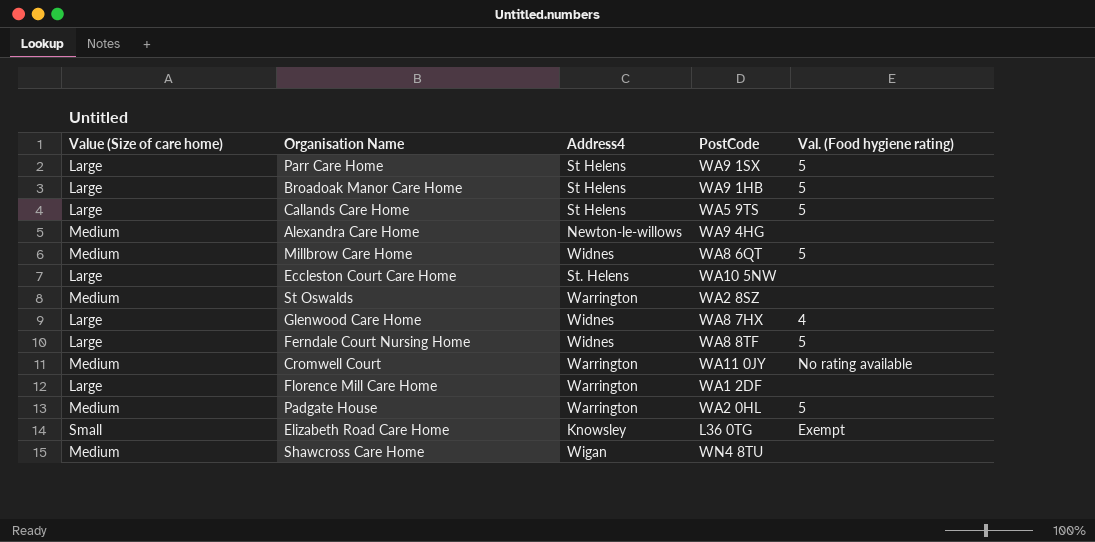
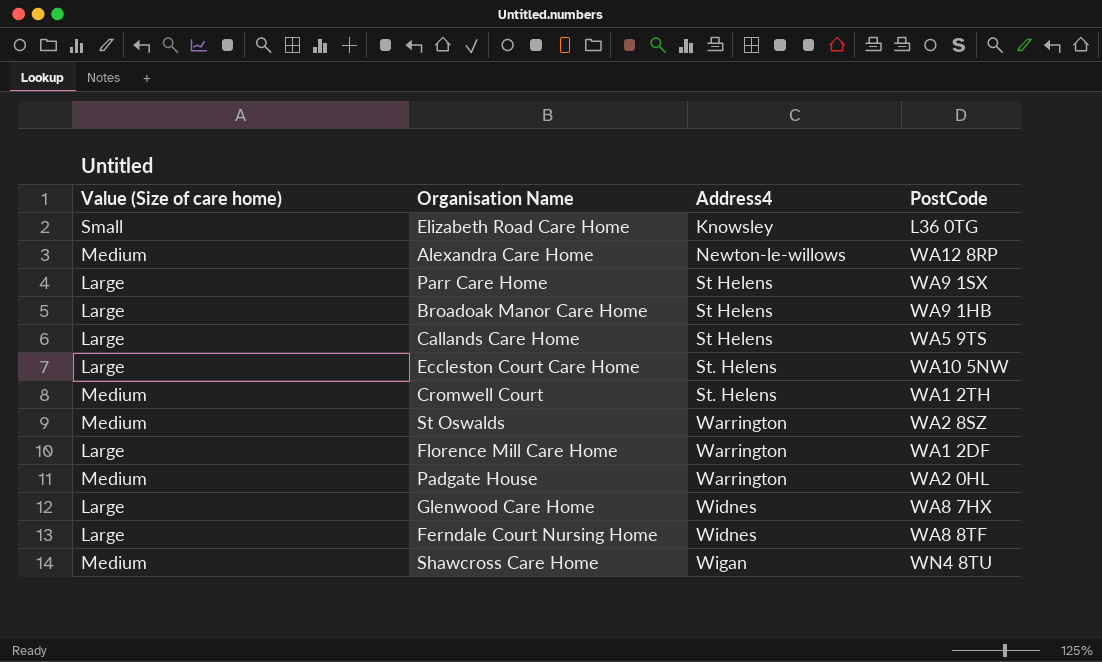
row order: none -> Address4 ascending
column Val. (Food hygiene rating) | position: 5 -> none
row Millbrow Care Home: Medium | Widnes | WA8 6QT | 5 -> none
Alexandra Care Home | PostCode: WA9 4HG -> WA12 8RP
Cromwell Court | Address4: Warrington -> St. Helens
Cromwell Court | PostCode: WA11 0JY -> WA1 2TH

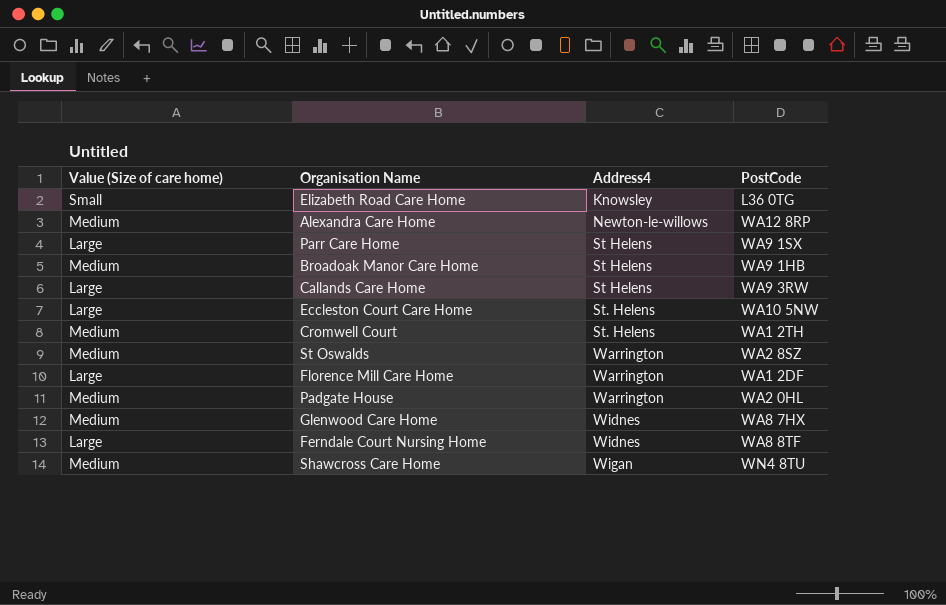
Broadoak Manor Care Home | Value (Size of care home): Large -> Medium
Callands Care Home | PostCode: WA5 9TS -> WA9 3RW
Glenwood Care Home | Value (Size of care home): Large -> Medium

